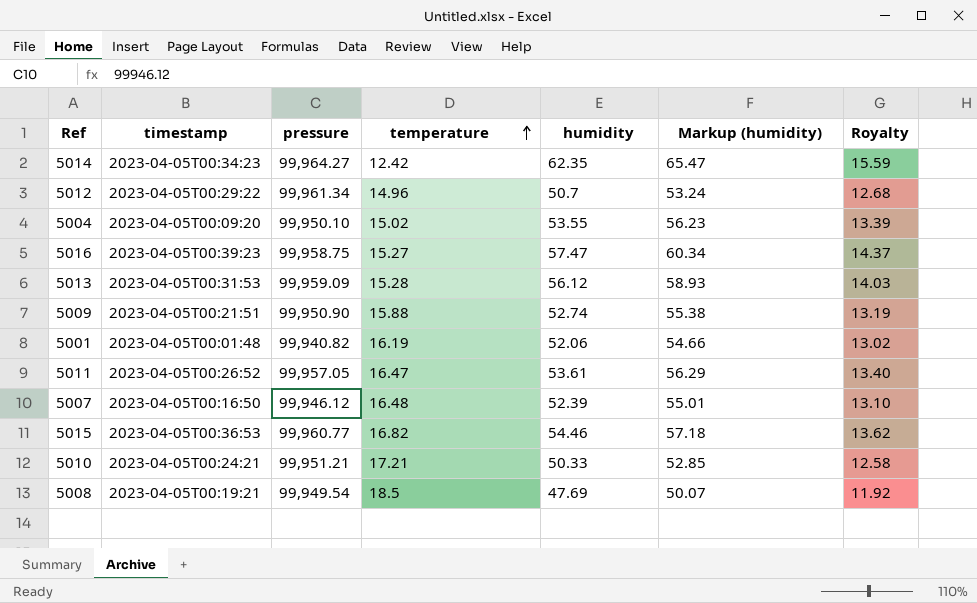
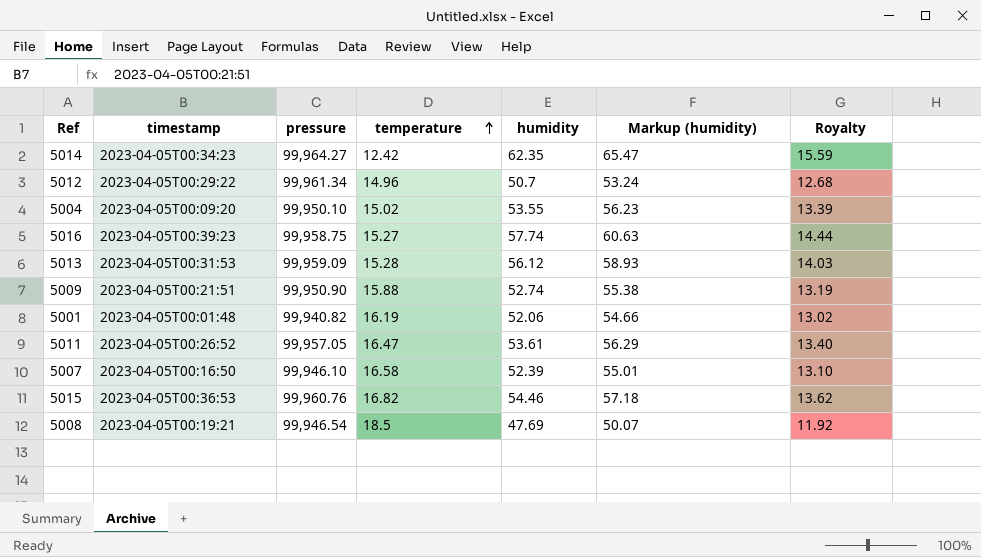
row 5010: 2023-04-05T00:24:21 | 99,951.21 | 17.21 | 50.33 | 52.85 | 12.58 -> none
5016 | humidity: 57.47 -> 57.74
5016 | Markup (humidity): 60.34 -> 60.63
5016 | Royalty: 14.37 -> 14.44
5007 | pressure: 99,946.12 -> 99,946.10
5007 | temperature: 16.48 -> 16.58
5015 | pressure: 99,960.77 -> 99,960.76
5008 | pressure: 99,949.54 -> 99,946.54

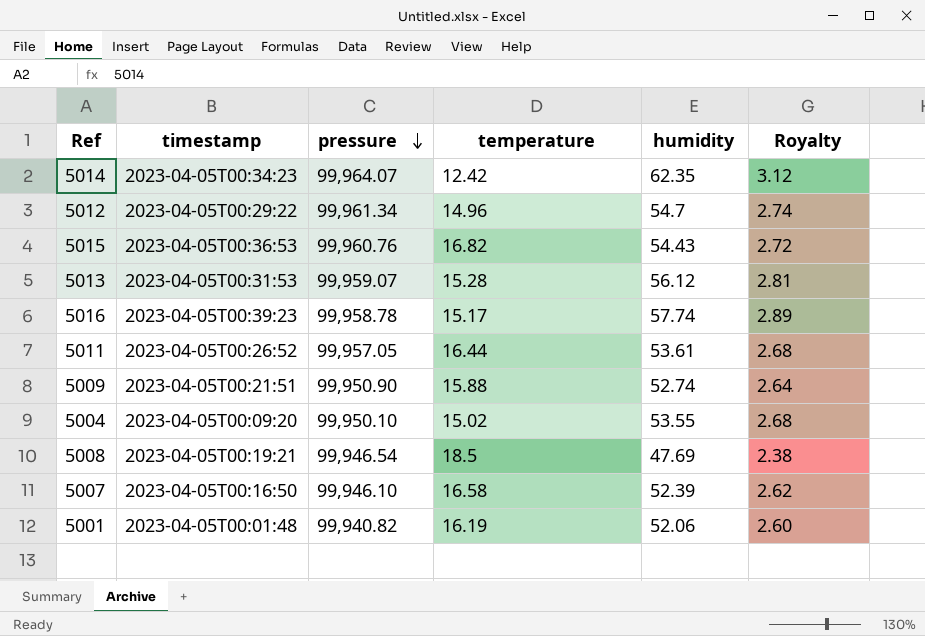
row order: temperature ascending -> pressure descending
column Markup (humidity) | formula: [humidity] * 1.05 -> none
column Royalty | formula: [humidity] * 0.25 -> [humidity] * 0.05
5014 | pressure: 99,964.27 -> 99,964.07
5012 | humidity: 50.7 -> 54.7
5015 | humidity: 54.46 -> 54.43
5013 | pressure: 99,959.09 -> 99,959.07
5016 | pressure: 99,958.75 -> 99,958.78
5016 | temperature: 15.27 -> 15.17
5011 | temperature: 16.47 -> 16.44

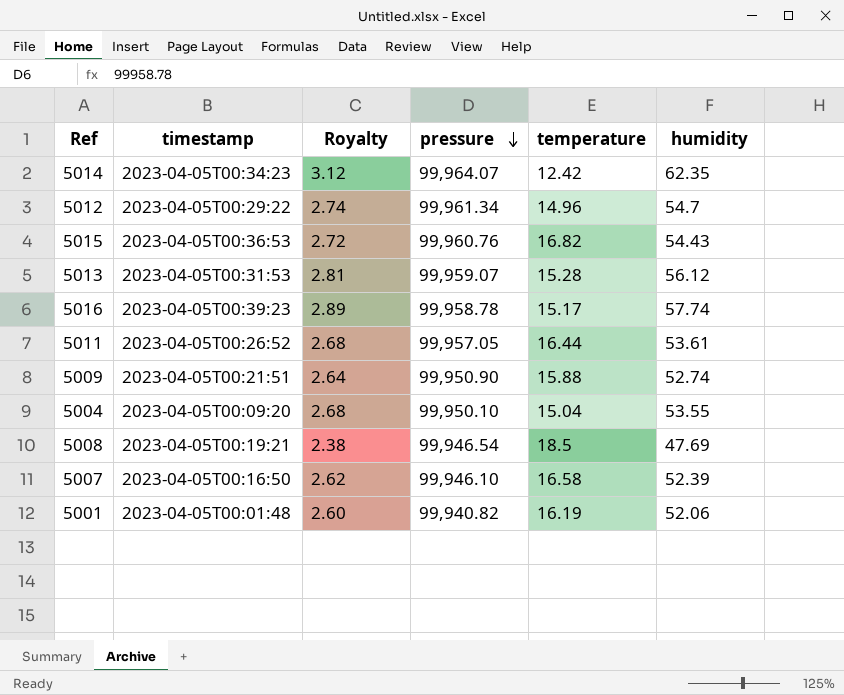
column Royalty | position: 6 -> 3
5004 | temperature: 15.02 -> 15.04

